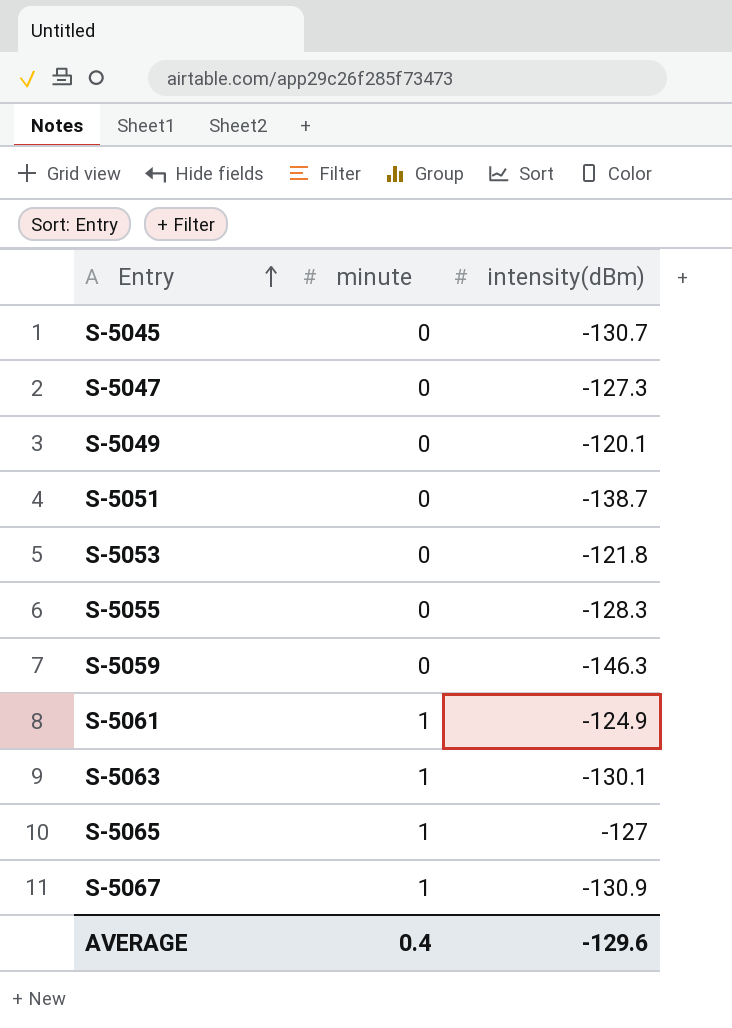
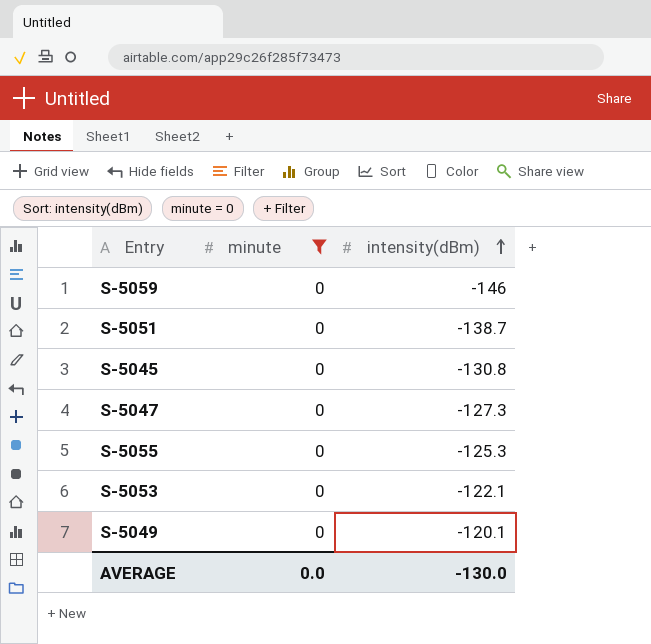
filter: none -> minute = 0
row order: Entry ascending -> intensity(dBm) ascending
S-5059 | intensity(dBm): -146.3 -> -146
S-5045 | intensity(dBm): -130.7 -> -130.8
S-5055 | intensity(dBm): -128.3 -> -125.3
S-5053 | intensity(dBm): -121.8 -> -122.1
AVERAGE | minute: 0.4 -> 0.0
AVERAGE | intensity(dBm): -129.6 -> -130.0

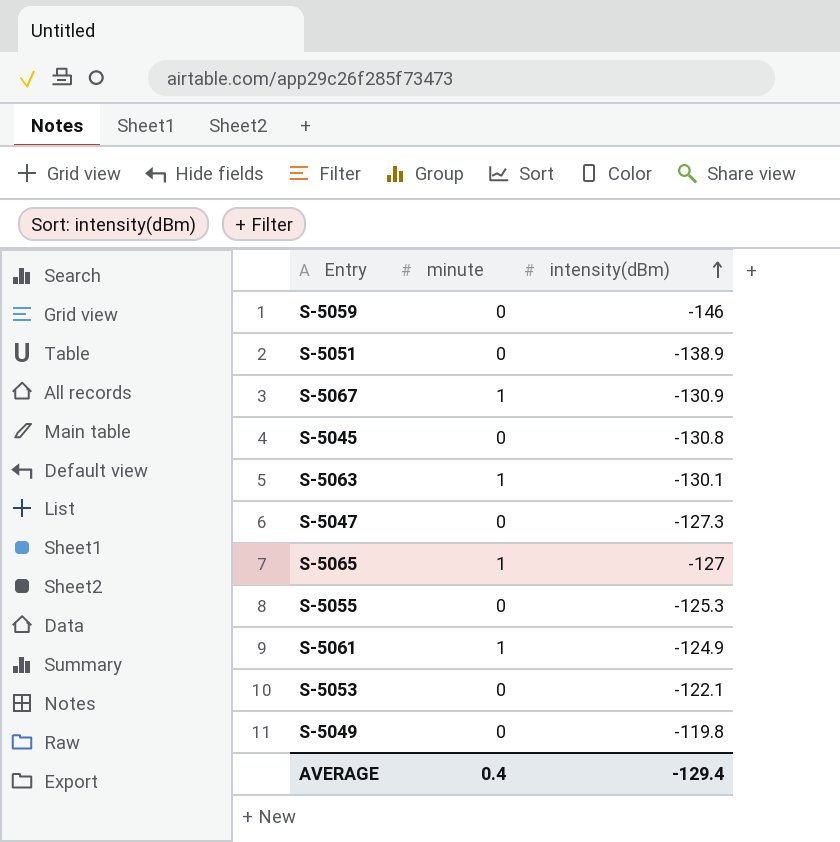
filter: minute = 0 -> none
S-5051 | intensity(dBm): -138.7 -> -138.9
S-5049 | intensity(dBm): -120.1 -> -119.8
AVERAGE | minute: 0.0 -> 0.4
AVERAGE | intensity(dBm): -130.0 -> -129.4

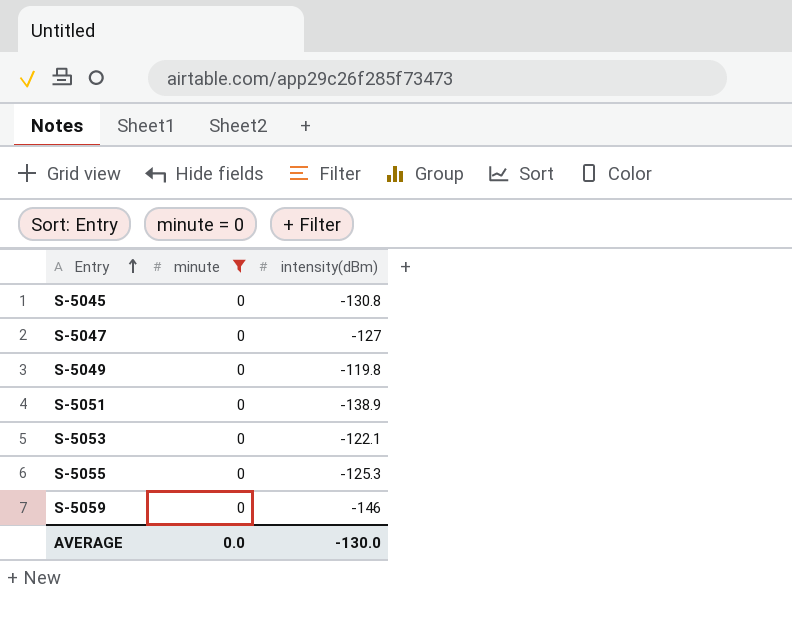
filter: none -> minute = 0
row order: intensity(dBm) ascending -> Entry ascending
S-5047 | intensity(dBm): -127.3 -> -127
AVERAGE | minute: 0.4 -> 0.0
AVERAGE | intensity(dBm): -129.4 -> -130.0

